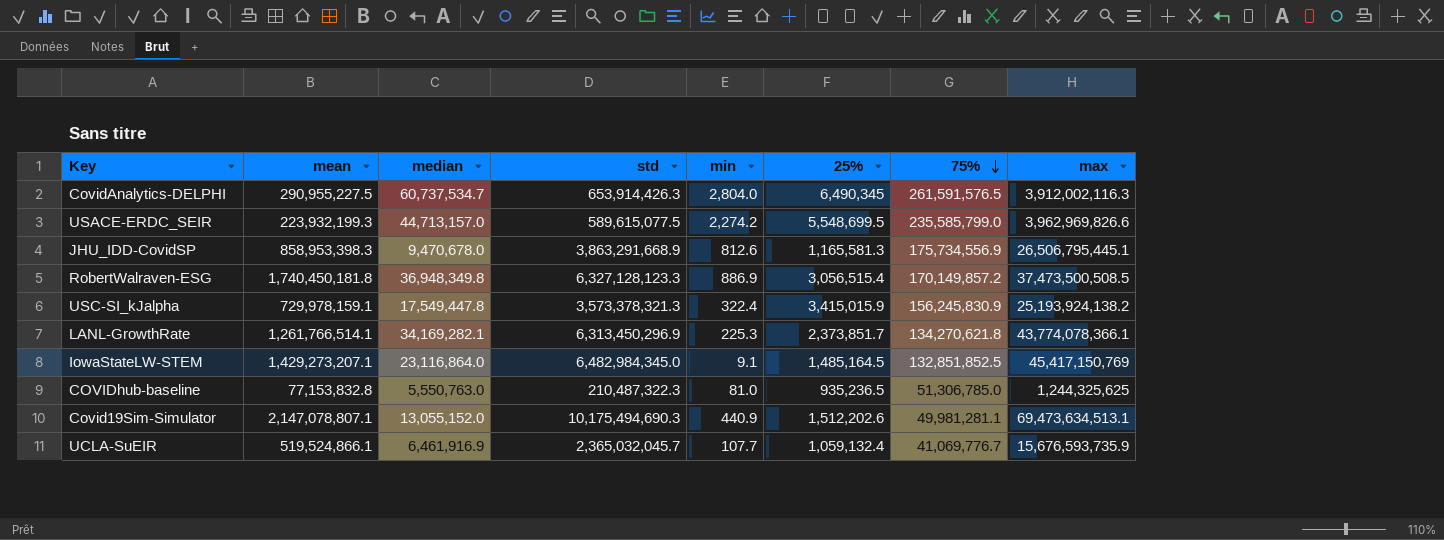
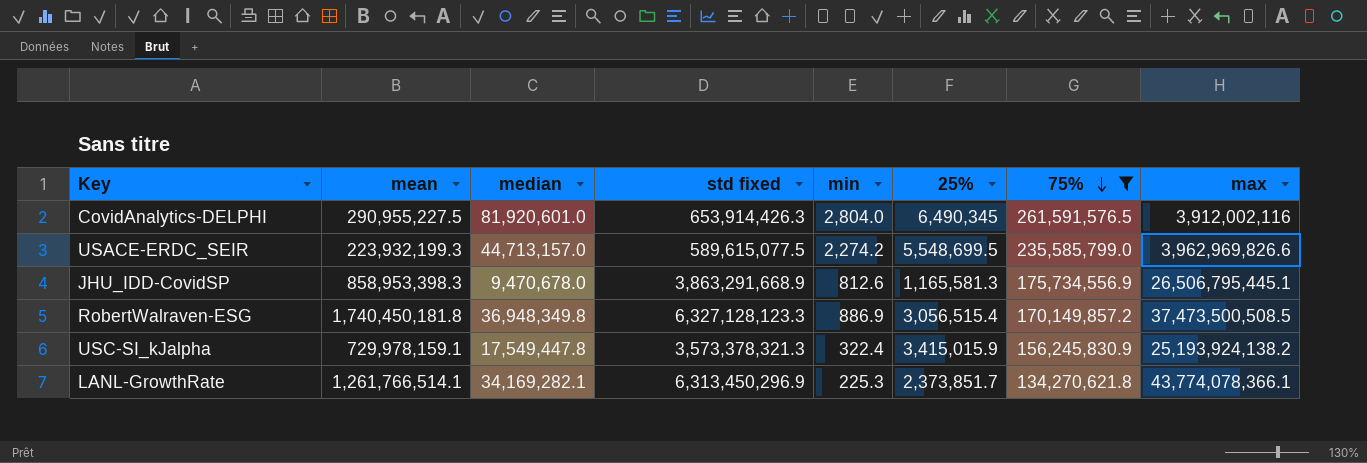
filter: none -> 75% >= 134,270,621.8
column name: std -> std fixed
CovidAnalytics-DELPHI | median: 60,737,534.7 -> 81,920,601.0
CovidAnalytics-DELPHI | max: 3,912,002,116.3 -> 3,912,002,116

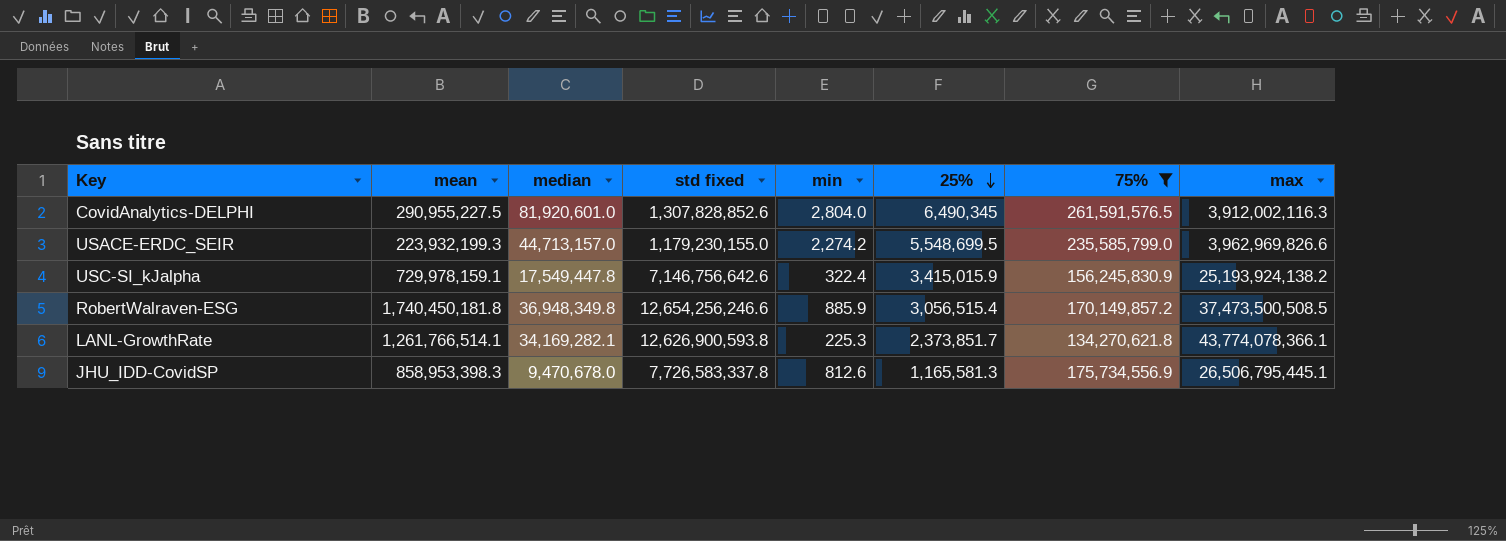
row order: 75% descending -> 25% descending
CovidAnalytics-DELPHI | std fixed: 653,914,426.3 -> 1,307,828,852.6
CovidAnalytics-DELPHI | max: 3,912,002,116 -> 3,912,002,116.3
USACE-ERDC_SEIR | std fixed: 589,615,077.5 -> 1,179,230,155.0
USC-SI_kJalpha | std fixed: 3,573,378,321.3 -> 7,146,756,642.6
RobertWalraven-ESG | std fixed: 6,327,128,123.3 -> 12,654,256,246.6
RobertWalraven-ESG | min: 886.9 -> 885.9
LANL-GrowthRate | std fixed: 6,313,450,296.9 -> 12,626,900,593.8
JHU_IDD-CovidSP | std fixed: 3,863,291,668.9 -> 7,726,583,337.8

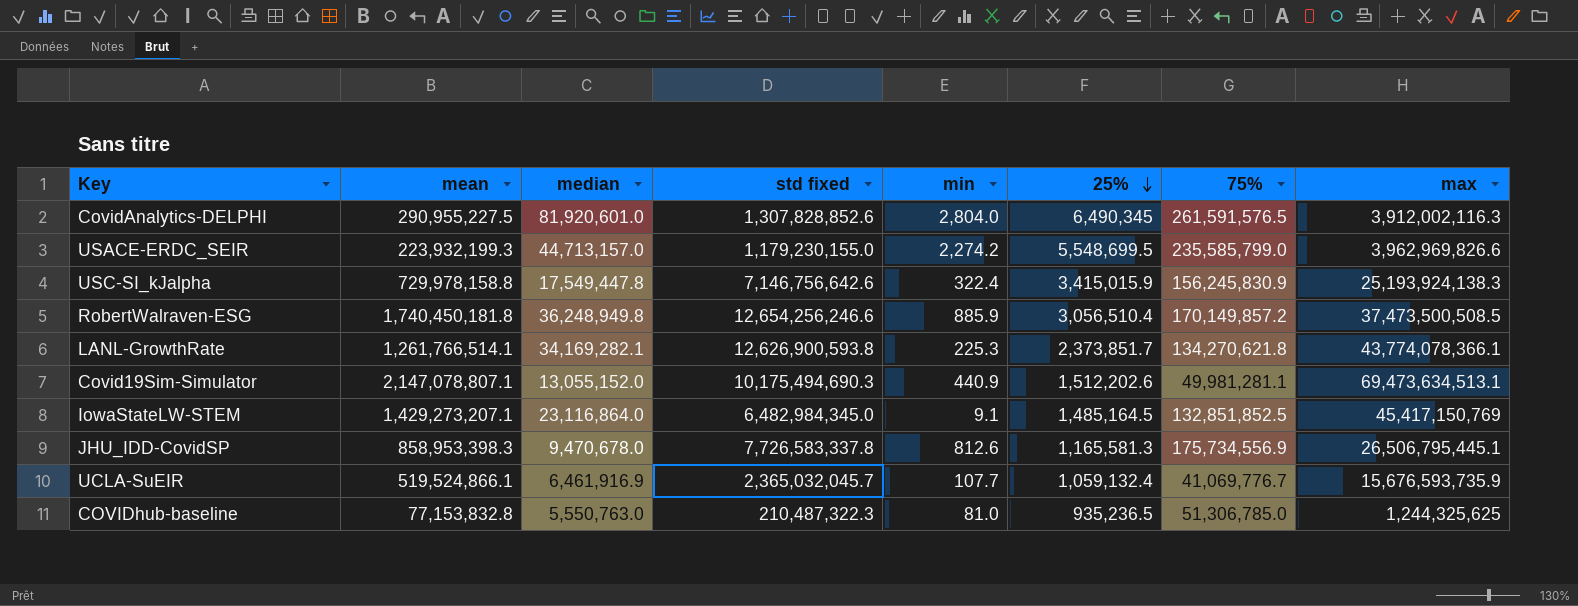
filter: 75% >= 134,270,621.8 -> none
USC-SI_kJalpha | mean: 729,978,159.1 -> 729,978,158.8
USC-SI_kJalpha | max: 25,193,924,138.2 -> 25,193,924,138.3
RobertWalraven-ESG | median: 36,948,349.8 -> 36,248,949.8
RobertWalraven-ESG | 25%: 3,056,515.4 -> 3,056,510.4

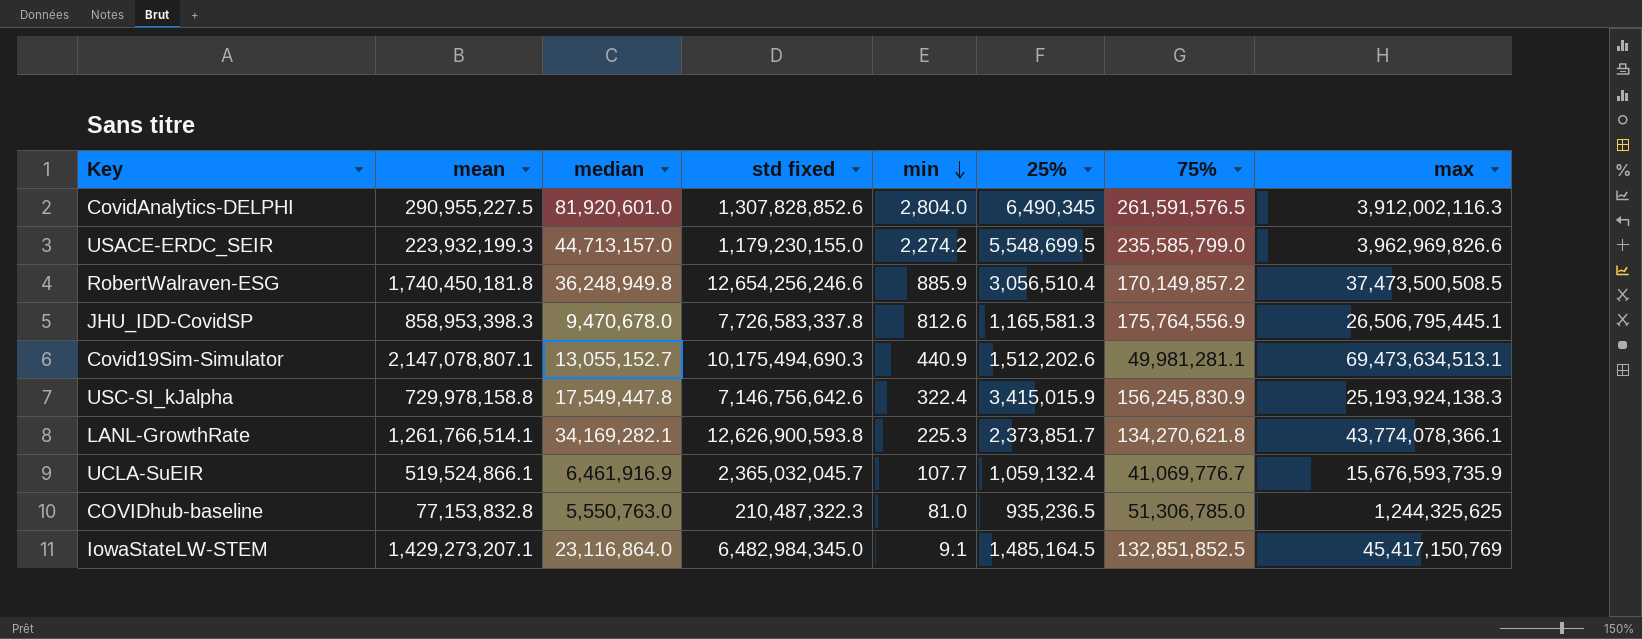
row order: 25% descending -> min descending
JHU_IDD-CovidSP | 75%: 175,734,556.9 -> 175,764,556.9
Covid19Sim-Simulator | median: 13,055,152.0 -> 13,055,152.7

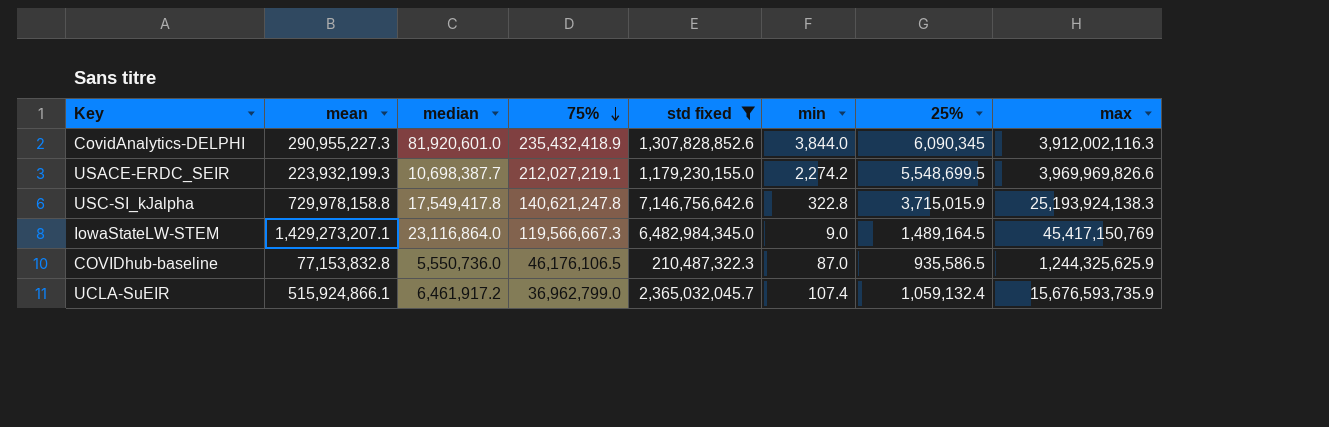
filter: none -> std fixed <= 7,146,756,642.6
row order: min descending -> 75% descending
column 75% | position: 7 -> 4
CovidAnalytics-DELPHI | mean: 290,955,227.5 -> 290,955,227.3
CovidAnalytics-DELPHI | 75%: 261,591,576.5 -> 235,432,418.9
CovidAnalytics-DELPHI | min: 2,804.0 -> 3,844.0
CovidAnalytics-DELPHI | 25%: 6,490,345 -> 6,090,345
USACE-ERDC_SEIR | median: 44,713,157.0 -> 10,698,387.7
USACE-ERDC_SEIR | 75%: 235,585,799.0 -> 212,027,219.1
USACE-ERDC_SEIR | max: 3,962,969,826.6 -> 3,969,969,826.6
USC-SI_kJalpha | median: 17,549,447.8 -> 17,549,417.8
USC-SI_kJalpha | 75%: 156,245,830.9 -> 140,621,247.8
USC-SI_kJalpha | min: 322.4 -> 322.8
USC-SI_kJalpha | 25%: 3,415,015.9 -> 3,715,015.9
IowaStateLW-STEM | 75%: 132,851,852.5 -> 119,566,667.3
IowaStateLW-STEM | min: 9.1 -> 9.0
IowaStateLW-STEM | 25%: 1,485,164.5 -> 1,489,164.5
COVIDhub-baseline | median: 5,550,763.0 -> 5,550,736.0
COVIDhub-baseline | 75%: 51,306,785.0 -> 46,176,106.5
COVIDhub-baseline | min: 81.0 -> 87.0
COVIDhub-baseline | 25%: 935,236.5 -> 935,586.5
COVIDhub-baseline | max: 1,244,325,625 -> 1,244,325,625.9
UCLA-SuEIR | mean: 519,524,866.1 -> 515,924,866.1
UCLA-SuEIR | median: 6,461,916.9 -> 6,461,917.2
UCLA-SuEIR | 75%: 41,069,776.7 -> 36,962,799.0
UCLA-SuEIR | min: 107.7 -> 107.4

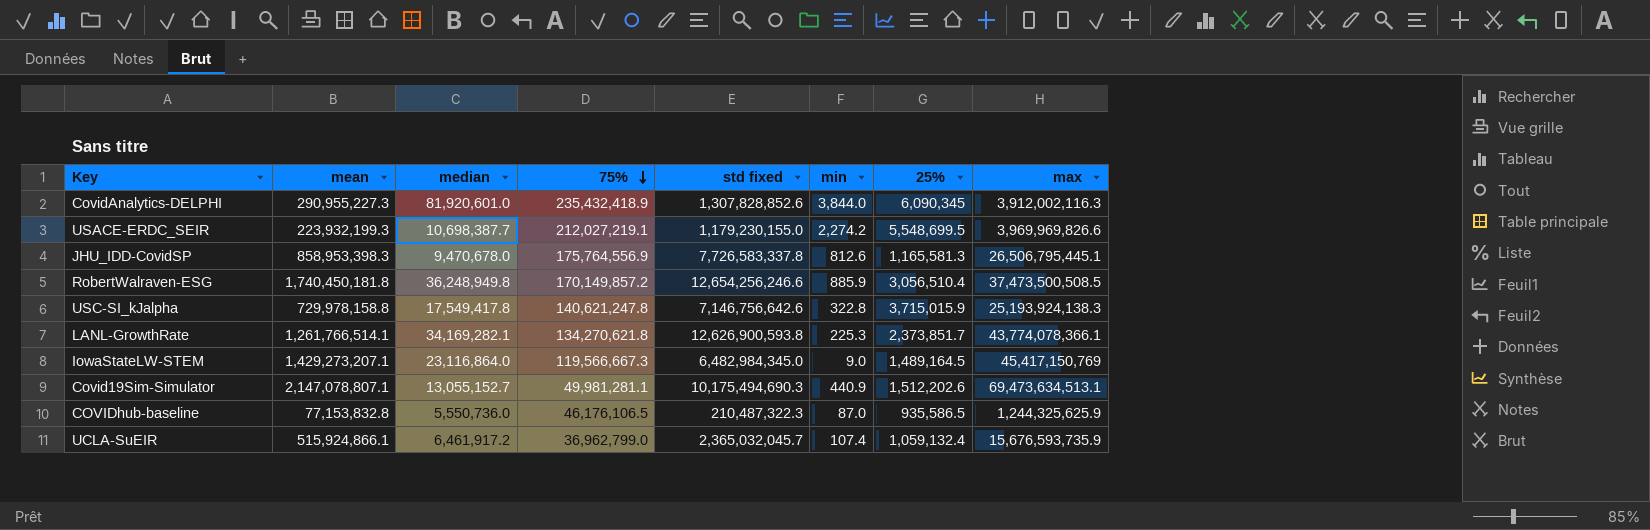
filter: std fixed <= 7,146,756,642.6 -> none

